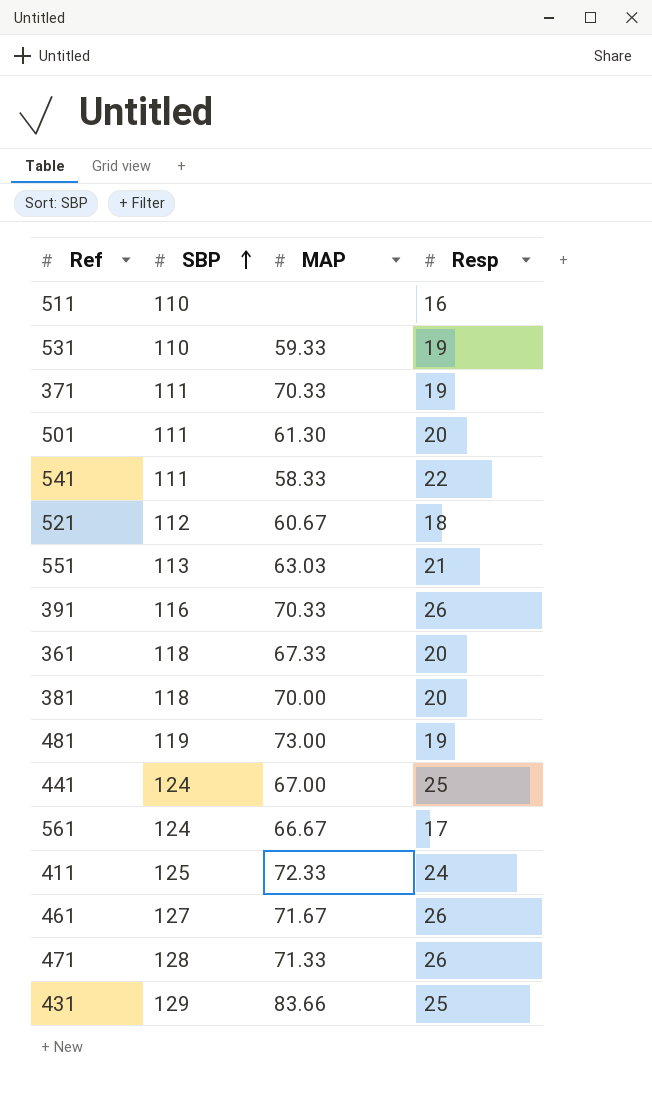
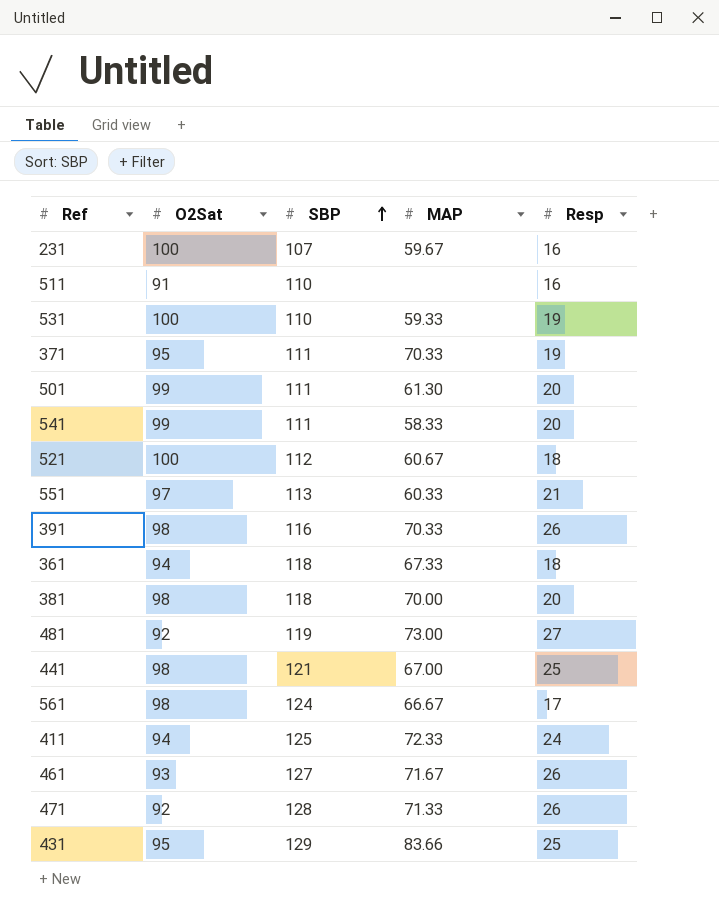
column O2Sat | position: none -> 2
row 231: none -> 100 | 107 | 59.67 | 16
541 | Resp: 22 -> 20
551 | MAP: 63.03 -> 60.33
361 | Resp: 20 -> 18
481 | Resp: 19 -> 27
441 | SBP: 124 -> 121

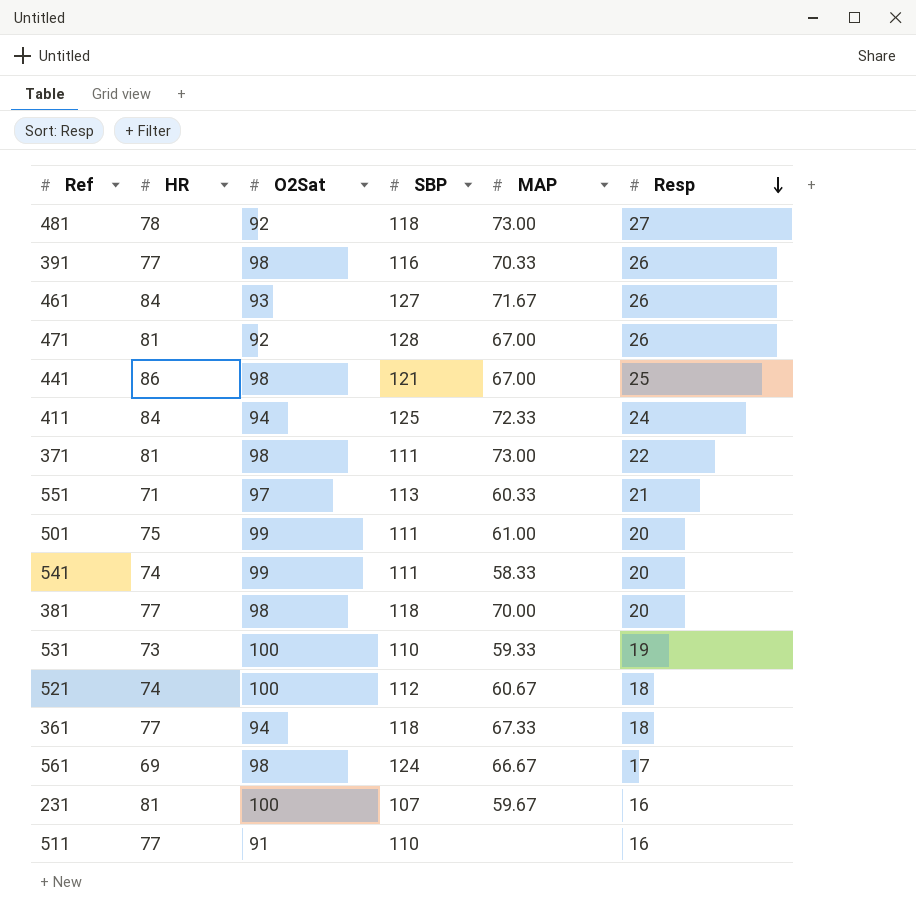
row order: SBP ascending -> Resp descending
column HR | position: none -> 2
row 431: 95 | 129 | 83.66 | 25 -> none
481 | SBP: 119 -> 118
471 | MAP: 71.33 -> 67.00
371 | O2Sat: 95 -> 98
371 | MAP: 70.33 -> 73.00
371 | Resp: 19 -> 22
501 | MAP: 61.30 -> 61.00

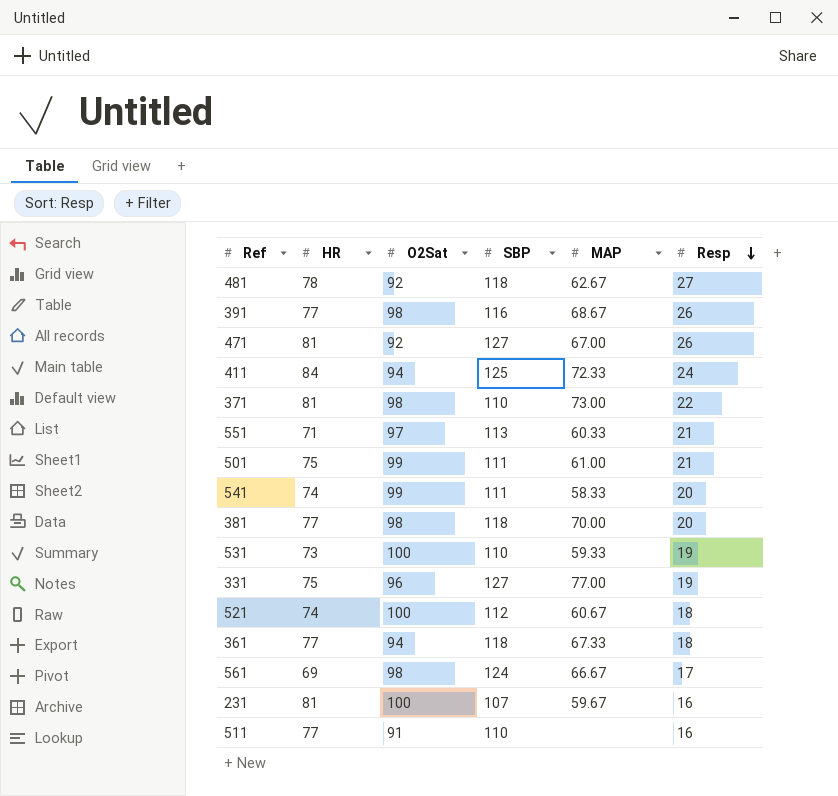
row 461: 84 | 93 | 127 | 71.67 | 26 -> none
row 441: 86 | 98 | 121 | 67.00 | 25 -> none
481 | MAP: 73.00 -> 62.67
391 | MAP: 70.33 -> 68.67
471 | SBP: 128 -> 127
371 | SBP: 111 -> 110
501 | Resp: 20 -> 21
row 331: none -> 75 | 96 | 127 | 77.00 | 19

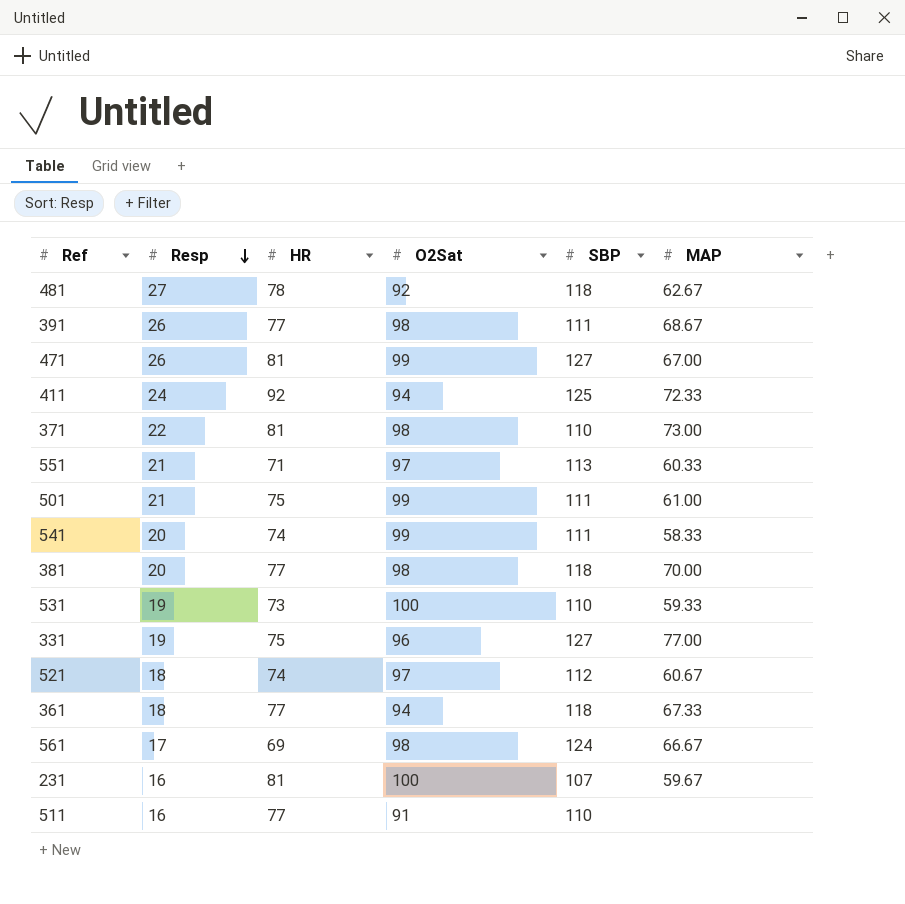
column Resp | position: 6 -> 2
391 | SBP: 116 -> 111
471 | O2Sat: 92 -> 99
411 | HR: 84 -> 92
521 | O2Sat: 100 -> 97

